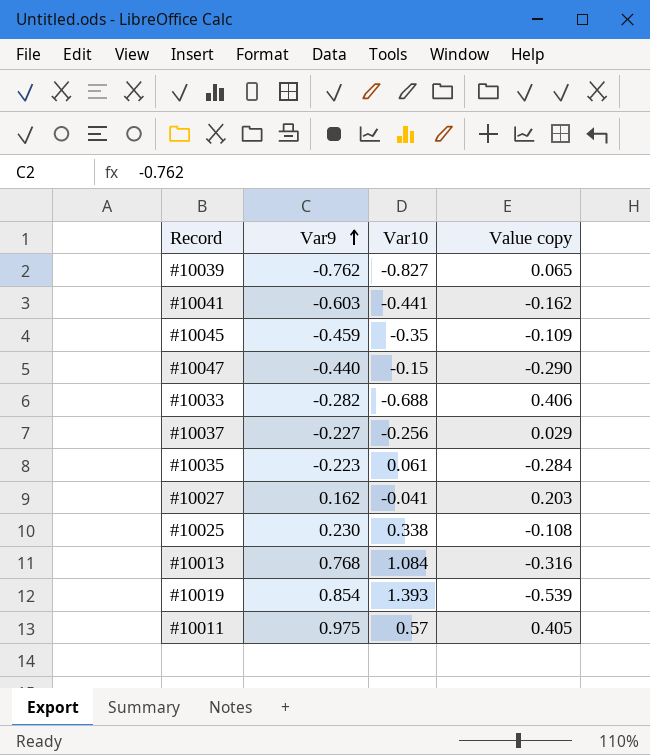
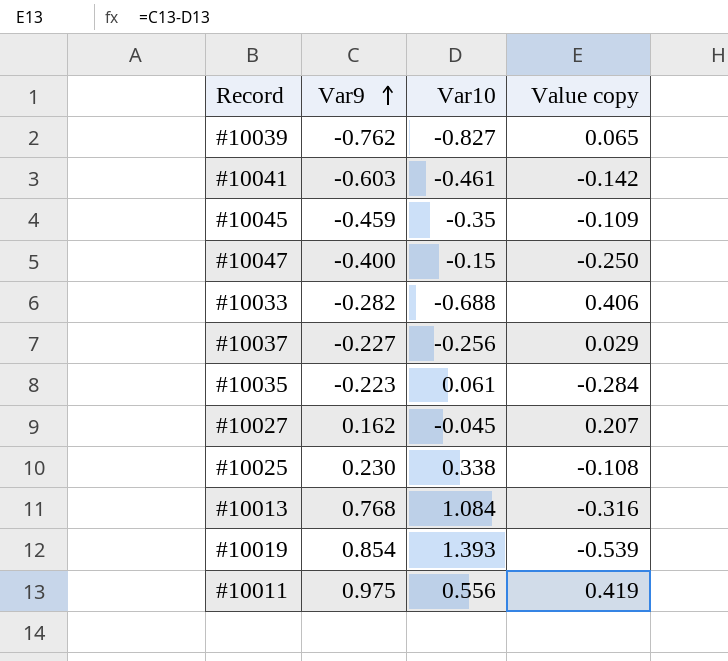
#10041 | Var10: -0.441 -> -0.461
#10041 | Value copy: -0.162 -> -0.142
#10047 | Var9: -0.440 -> -0.400
#10047 | Value copy: -0.290 -> -0.250
#10027 | Var10: -0.041 -> -0.045
#10027 | Value copy: 0.203 -> 0.207
#10011 | Var10: 0.57 -> 0.556
#10011 | Value copy: 0.405 -> 0.419

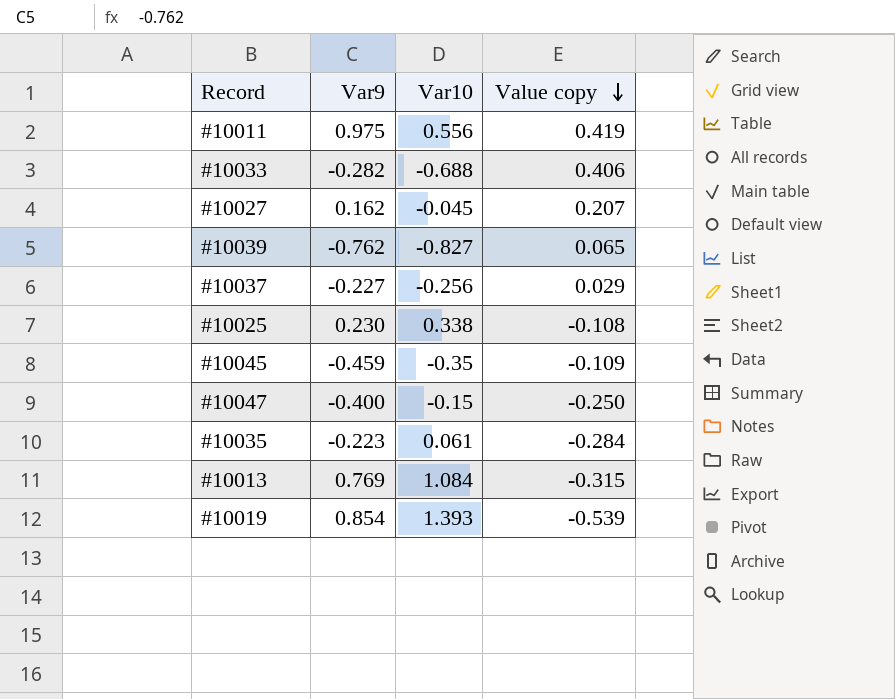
row order: Var9 ascending -> Value copy descending
row #10041: -0.603 | -0.461 | -0.142 -> none
#10013 | Var9: 0.768 -> 0.769
#10013 | Value copy: -0.316 -> -0.315

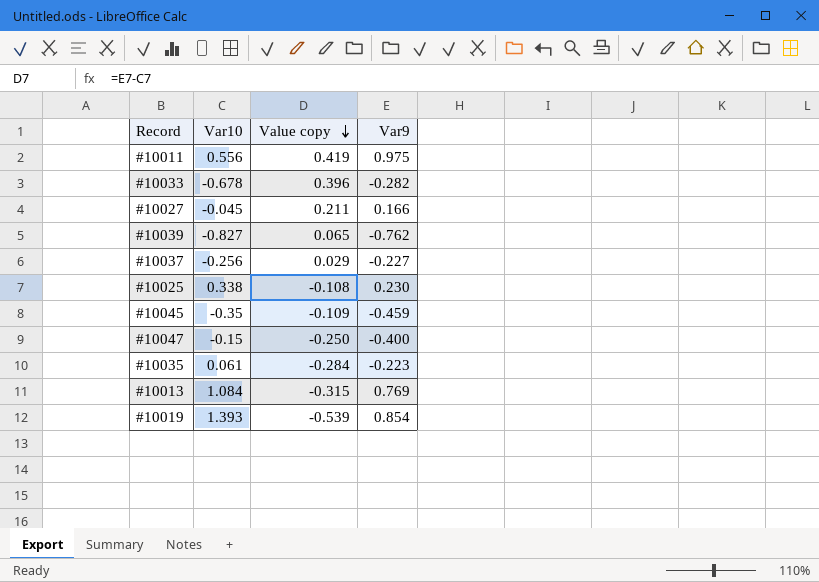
column Var9 | position: 2 -> 4
#10033 | Var10: -0.688 -> -0.678
#10033 | Value copy: 0.406 -> 0.396
#10027 | Value copy: 0.207 -> 0.211
#10027 | Var9: 0.162 -> 0.166

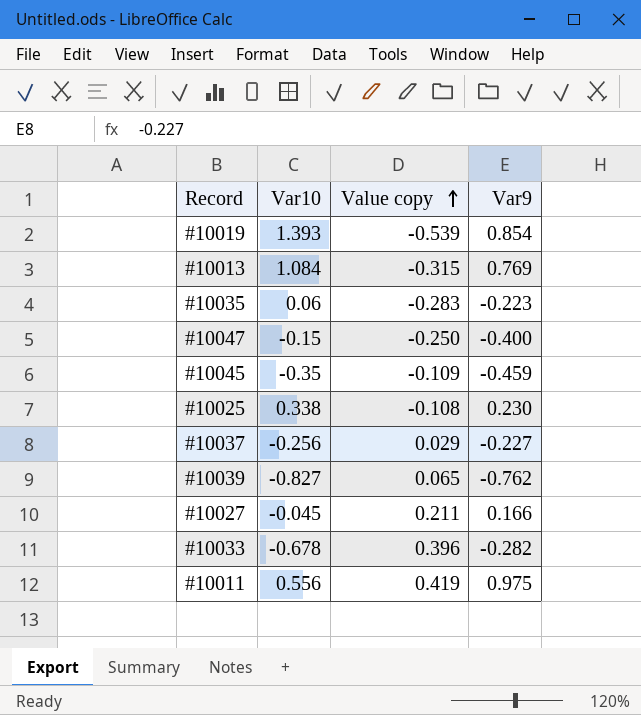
row order: Value copy descending -> Value copy ascending
#10035 | Var10: 0.061 -> 0.06
#10035 | Value copy: -0.284 -> -0.283

